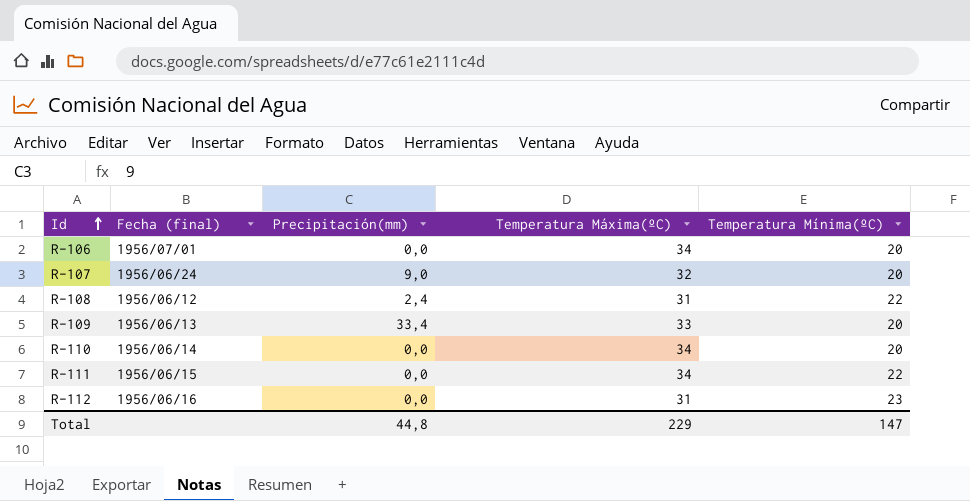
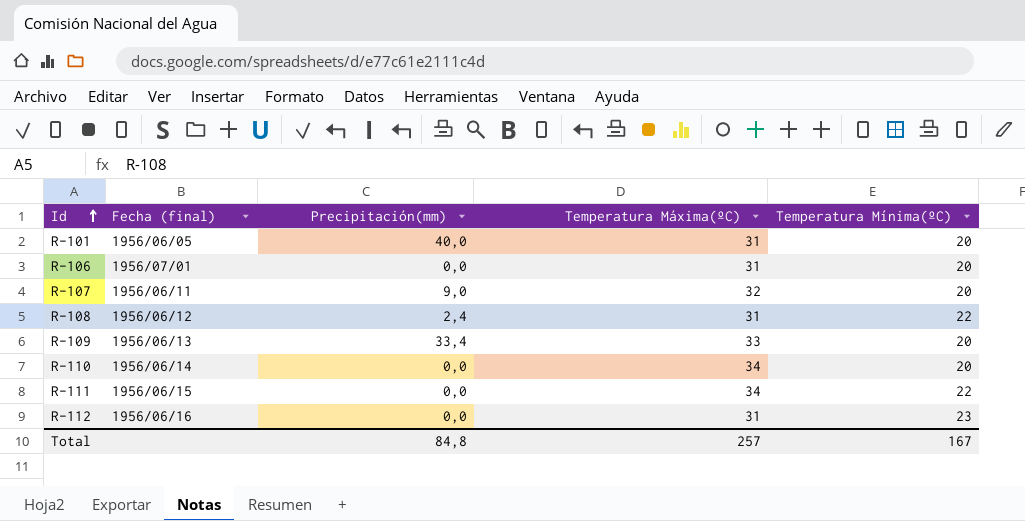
row R-101: none -> 1956/06/05 | 40,0 | 31 | 20
R-106 | Temperatura Máxima(ºC): 34 -> 31
R-107 | Fecha (final): 1956/06/24 -> 1956/06/11
Total | Precipitación(mm): 44,8 -> 84,8
Total | Temperatura Máxima(ºC): 229 -> 257
Total | Temperatura Mínima(ºC): 147 -> 167

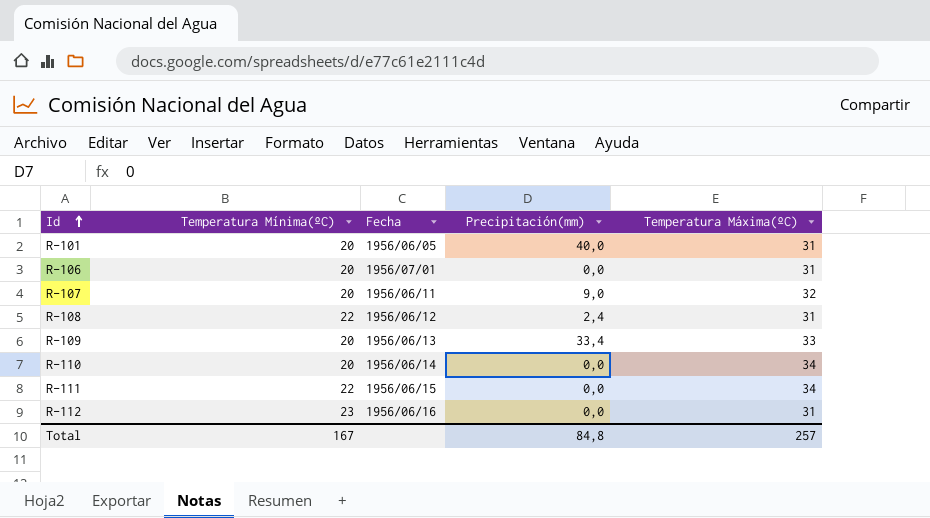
column Temperatura Mínima(ºC) | position: 5 -> 2
column name: Fecha (final) -> Fecha

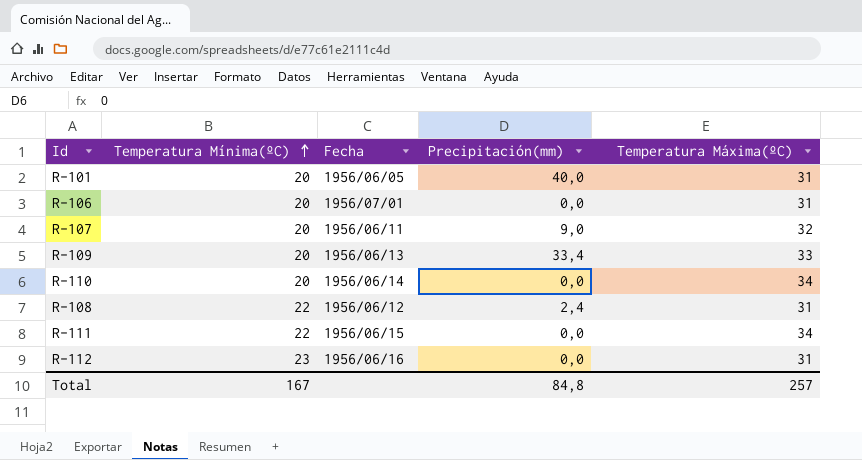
row order: Id ascending -> Temperatura Mínima(ºC) ascending

